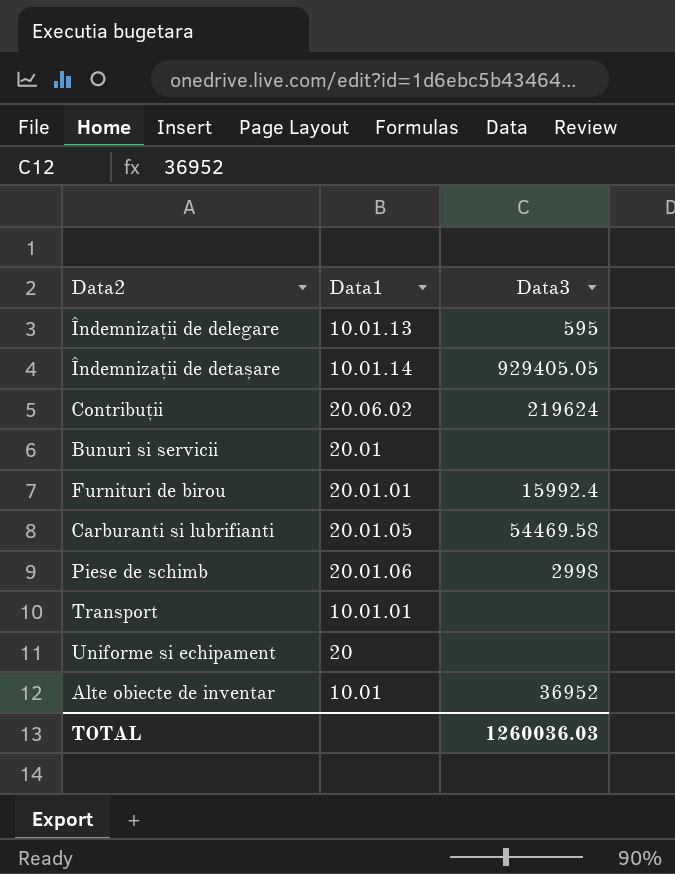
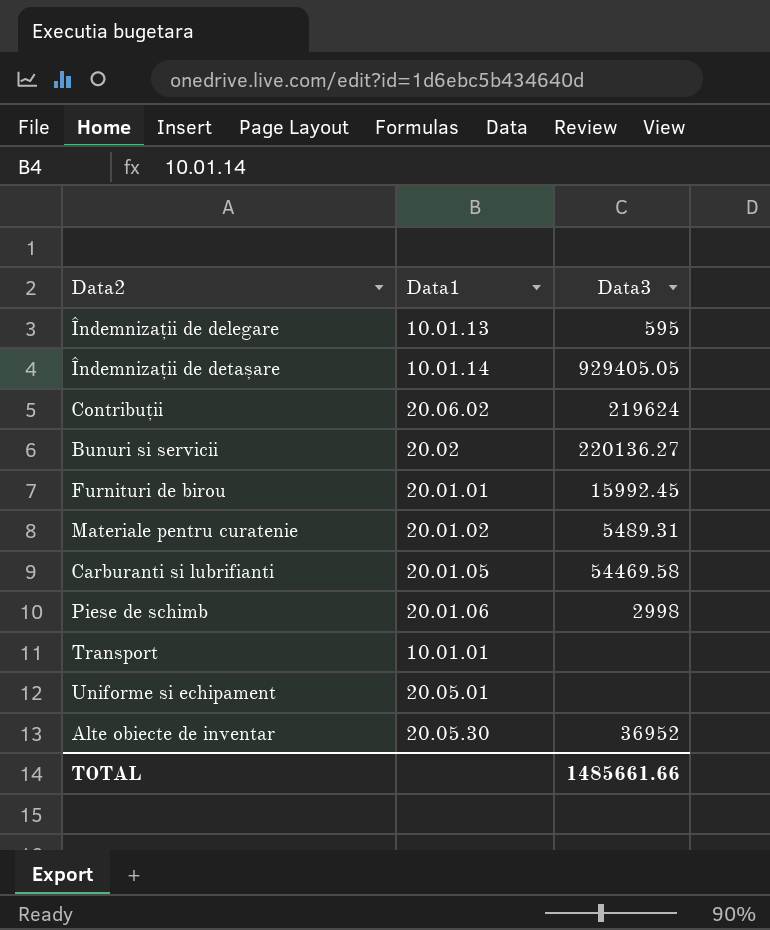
Bunuri si servicii | Data1: 20.01 -> 20.02
Bunuri si servicii | Data3: none -> 220136.27
Furnituri de birou | Data3: 15992.4 -> 15992.45
row Materiale pentru curatenie: none -> 20.01.02 | 5489.31
Uniforme si echipament | Data1: 20 -> 20.05.01
Alte obiecte de inventar | Data1: 10.01 -> 20.05.30
TOTAL | Data3: 1260036.03 -> 1485661.66

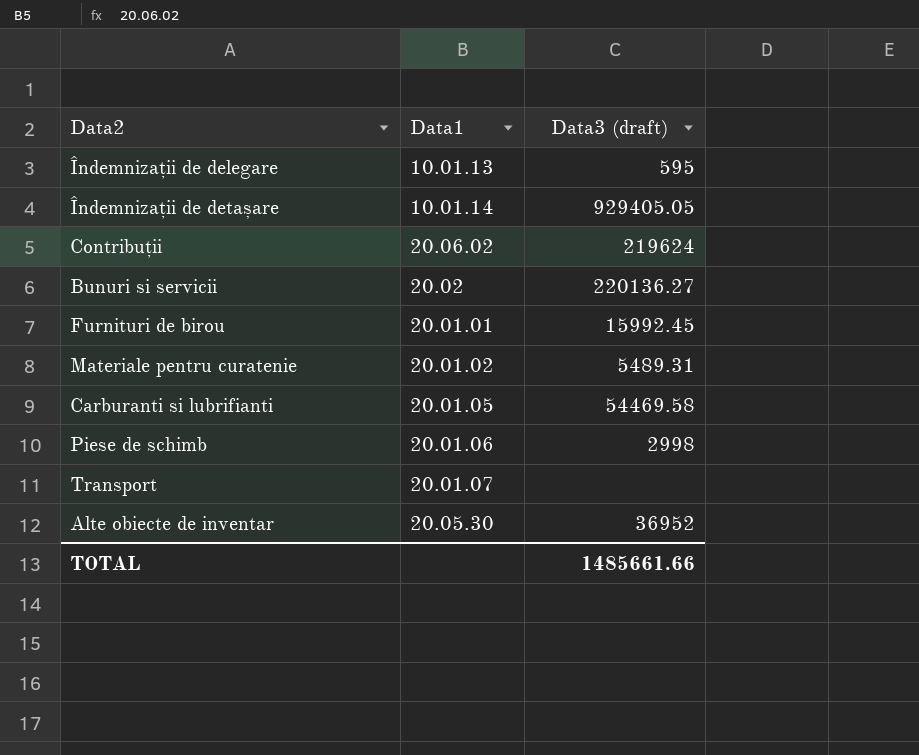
column name: Data3 -> Data3 (draft)
row Uniforme si echipament: 20.05.01 | none -> none
Transport | Data1: 10.01.01 -> 20.01.07

